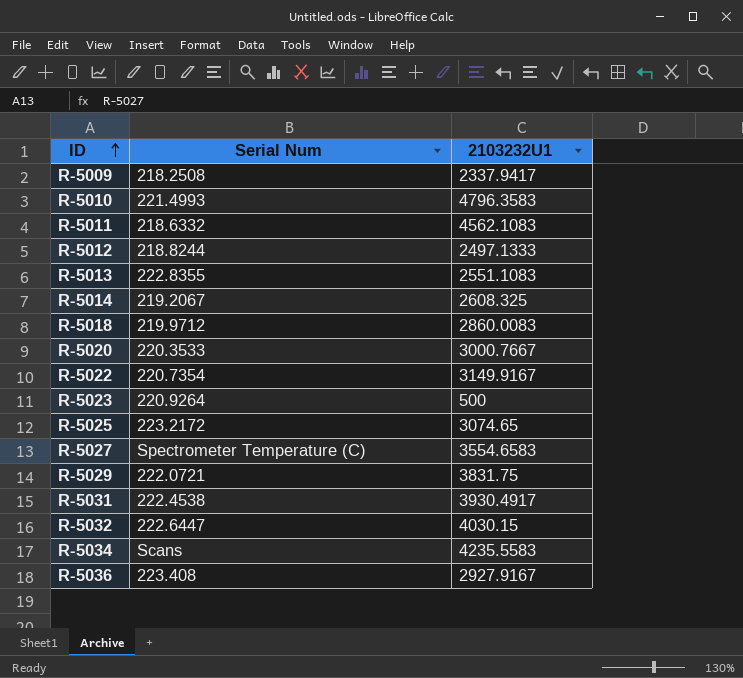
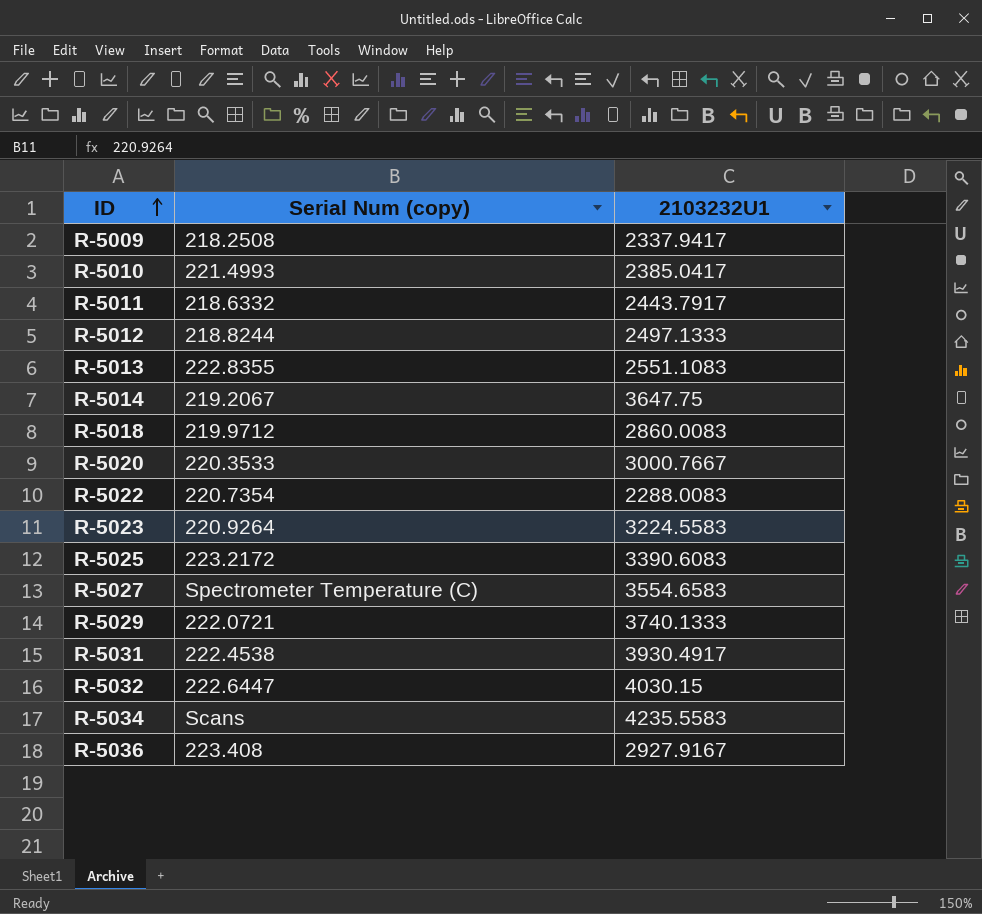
column name: Serial Num -> Serial Num (copy)
R-5010 | 2103232U1: 4796.3583 -> 2385.0417
R-5011 | 2103232U1: 4562.1083 -> 2443.7917
R-5014 | 2103232U1: 2608.325 -> 3647.75
R-5022 | 2103232U1: 3149.9167 -> 2288.0083
R-5023 | 2103232U1: 500 -> 3224.5583
R-5025 | 2103232U1: 3074.65 -> 3390.6083
R-5029 | 2103232U1: 3831.75 -> 3740.1333

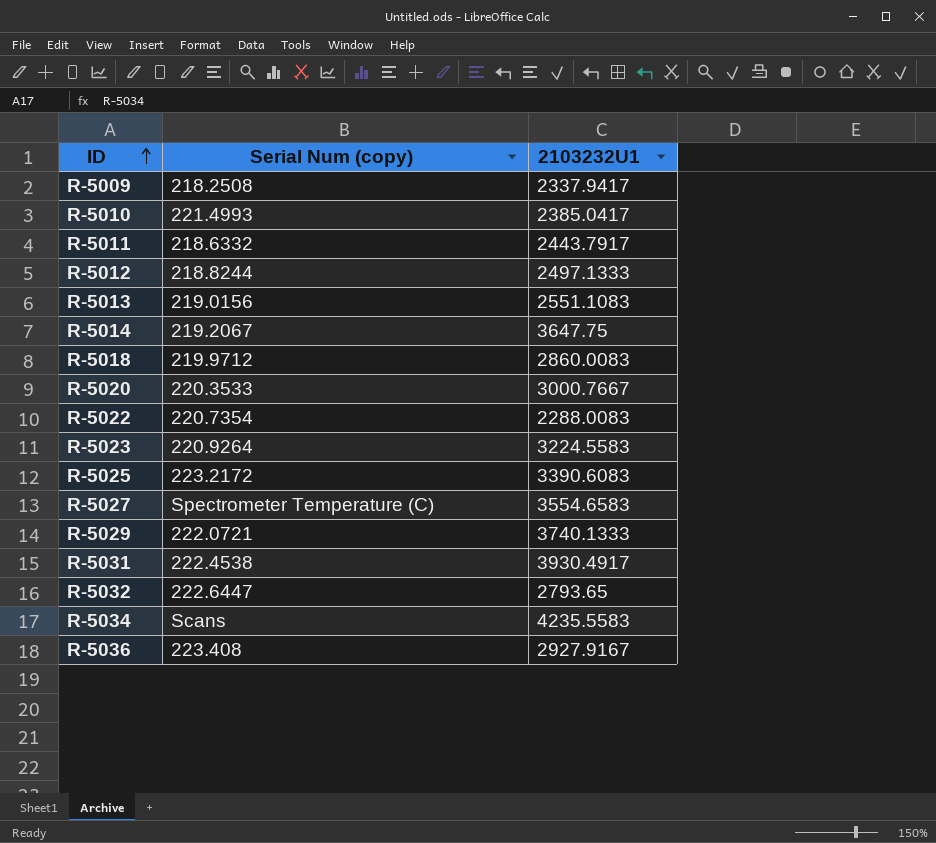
R-5013 | Serial Num (copy): 222.8355 -> 219.0156
R-5032 | 2103232U1: 4030.15 -> 2793.65

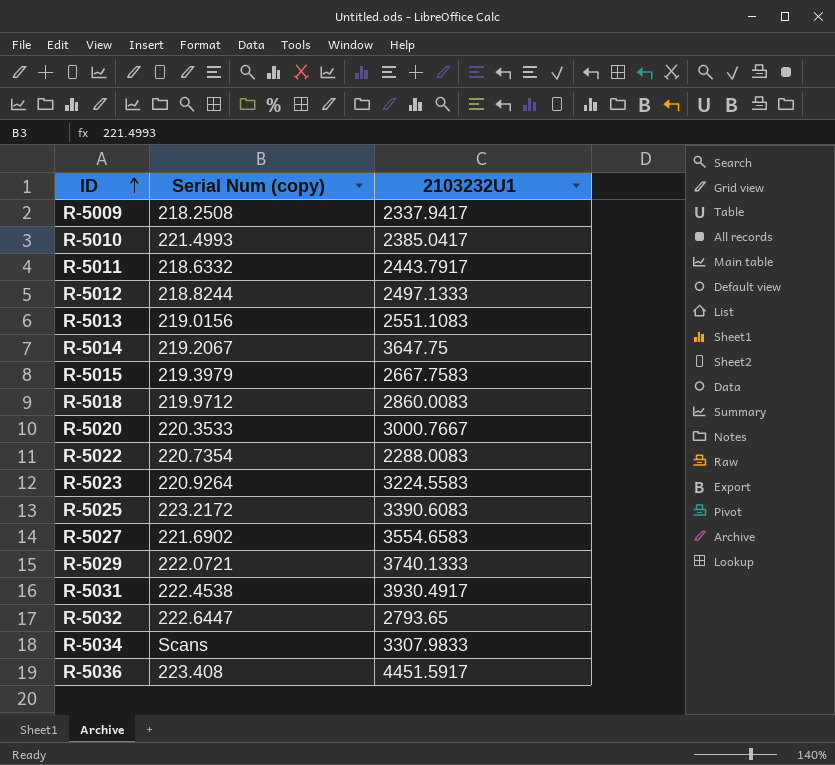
row R-5015: none -> 219.3979 | 2667.7583
R-5027 | Serial Num (copy): Spectrometer Temperature (C) -> 221.6902
R-5034 | 2103232U1: 4235.5583 -> 3307.9833
R-5036 | 2103232U1: 2927.9167 -> 4451.5917

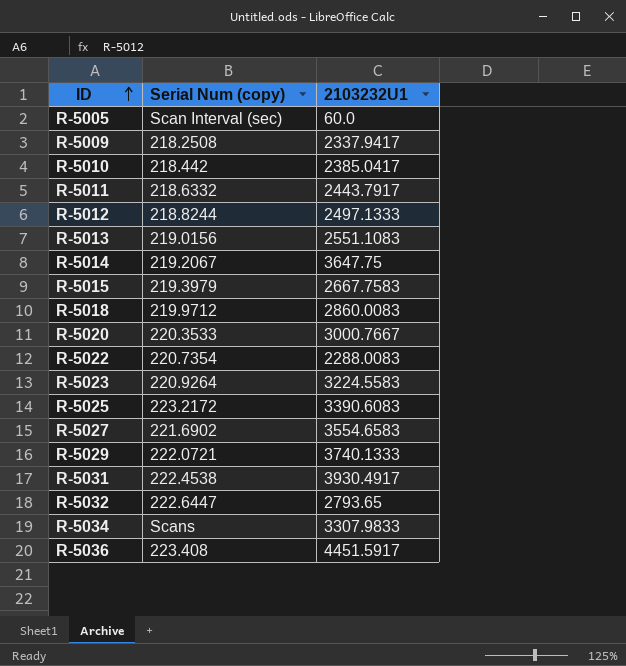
row R-5005: none -> Scan Interval (sec) | 60.0
R-5010 | Serial Num (copy): 221.4993 -> 218.442

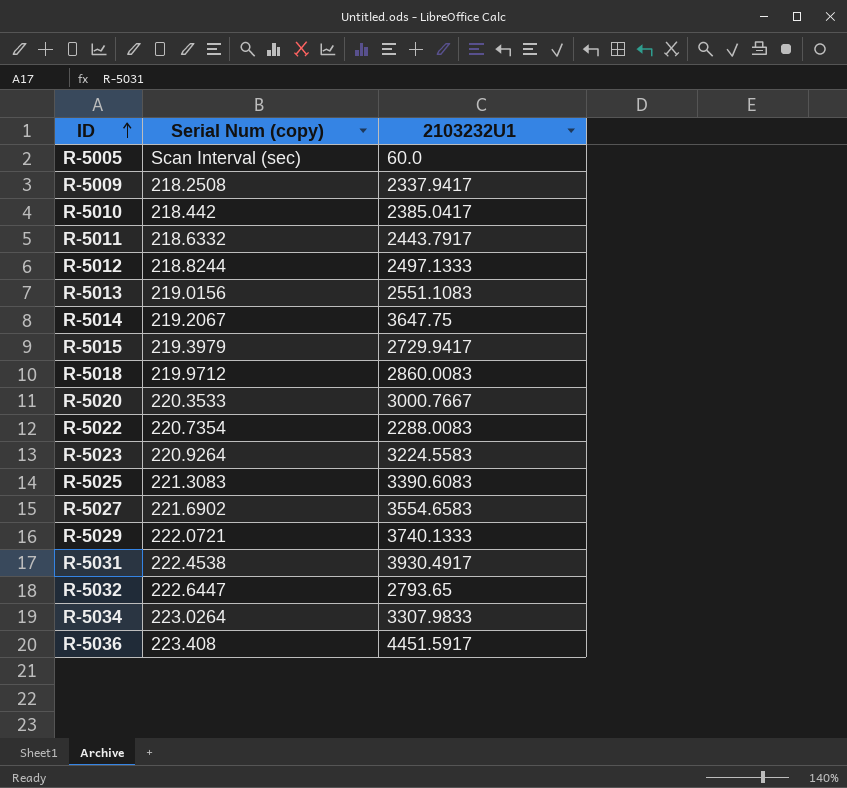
R-5015 | 2103232U1: 2667.7583 -> 2729.9417
R-5025 | Serial Num (copy): 223.2172 -> 221.3083
R-5034 | Serial Num (copy): Scans -> 223.0264

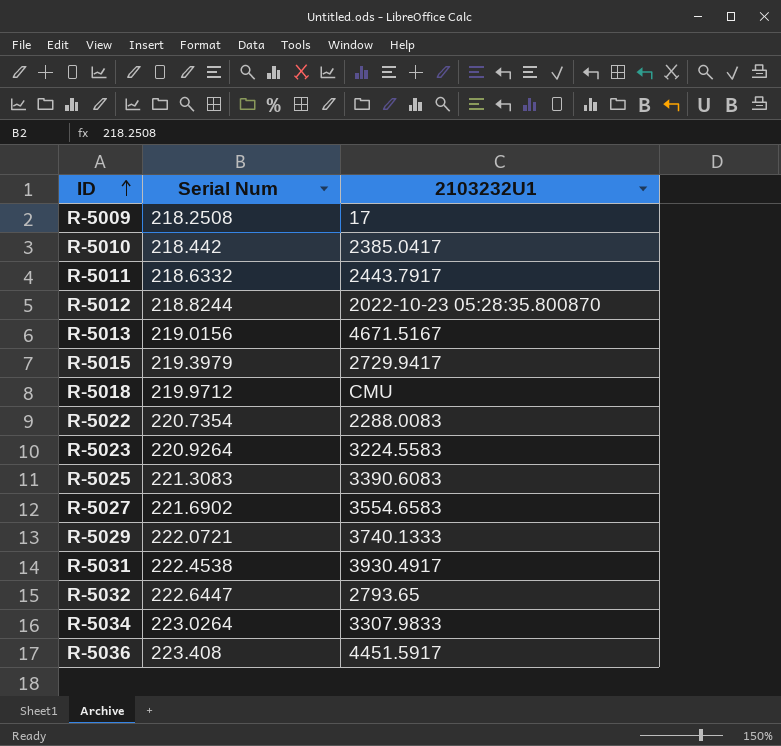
column name: Serial Num (copy) -> Serial Num
row R-5005: Scan Interval (sec) | 60.0 -> none
row R-5014: 219.2067 | 3647.75 -> none
row R-5020: 220.3533 | 3000.7667 -> none
R-5009 | 2103232U1: 2337.9417 -> 17
R-5012 | 2103232U1: 2497.1333 -> 2022-10-23 05:28:35.800870
R-5013 | 2103232U1: 2551.1083 -> 4671.5167
R-5018 | 2103232U1: 2860.0083 -> CMU

